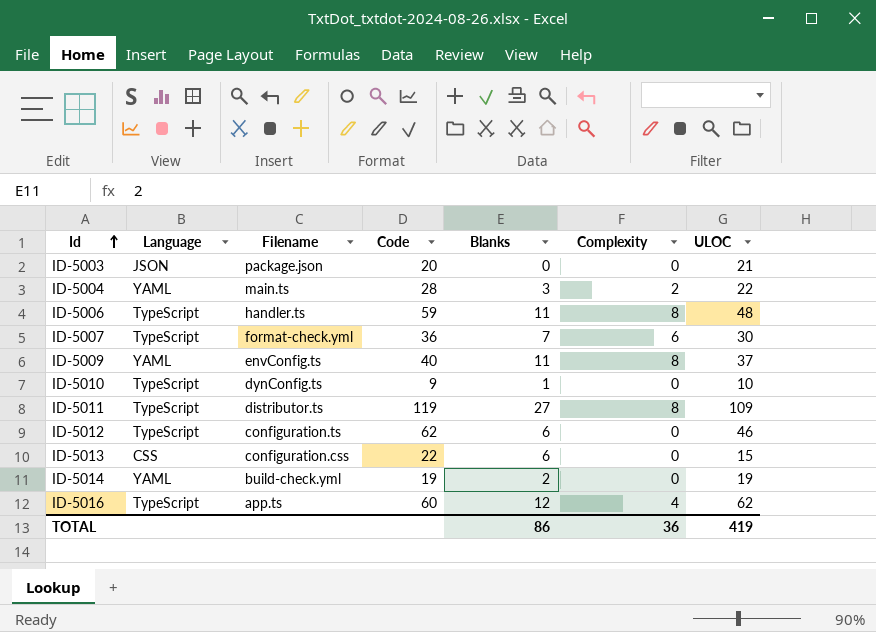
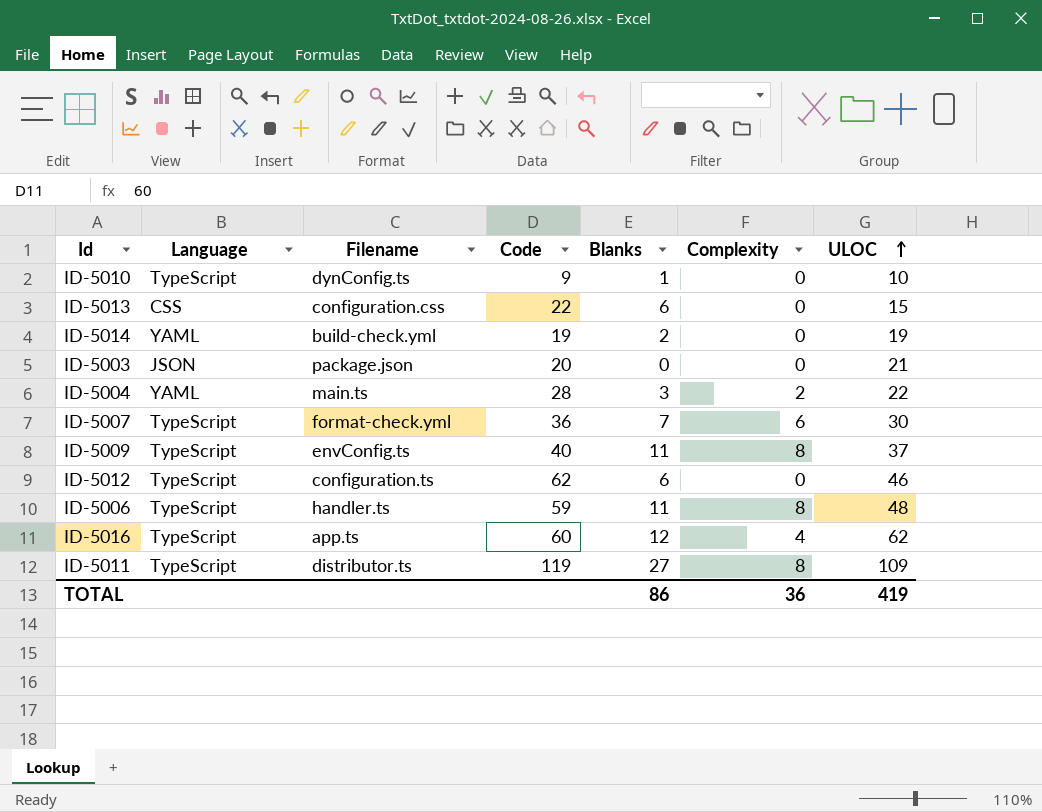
row order: Id ascending -> ULOC ascending
ID-5009 | Language: YAML -> TypeScript

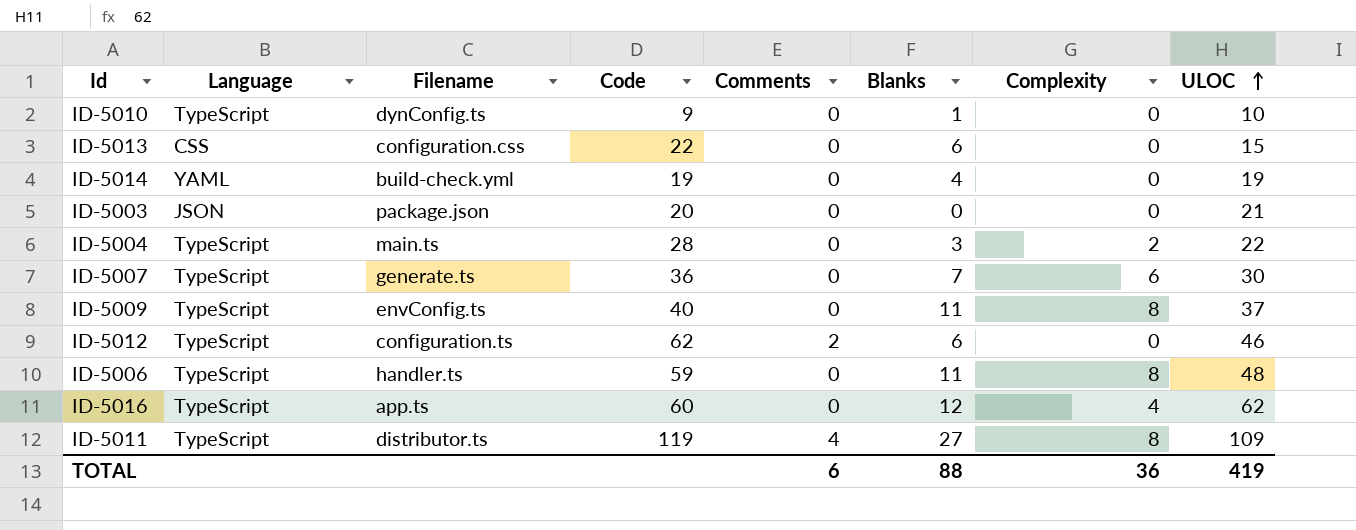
column Comments | position: none -> 5
ID-5014 | Blanks: 2 -> 4
ID-5004 | Language: YAML -> TypeScript
ID-5007 | Filename: format-check.yml -> generate.ts
TOTAL | Blanks: 86 -> 88

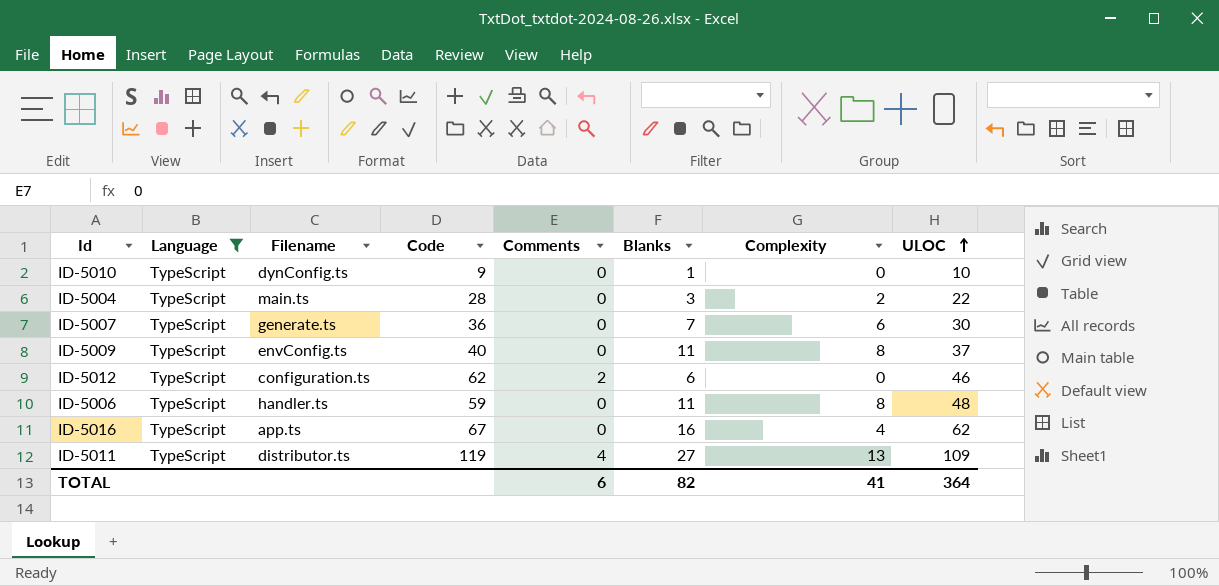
filter: none -> Language = TypeScript
ID-5016 | Code: 60 -> 67
ID-5016 | Blanks: 12 -> 16
ID-5011 | Complexity: 8 -> 13
TOTAL | Blanks: 88 -> 82
TOTAL | Complexity: 36 -> 41
TOTAL | ULOC: 419 -> 364

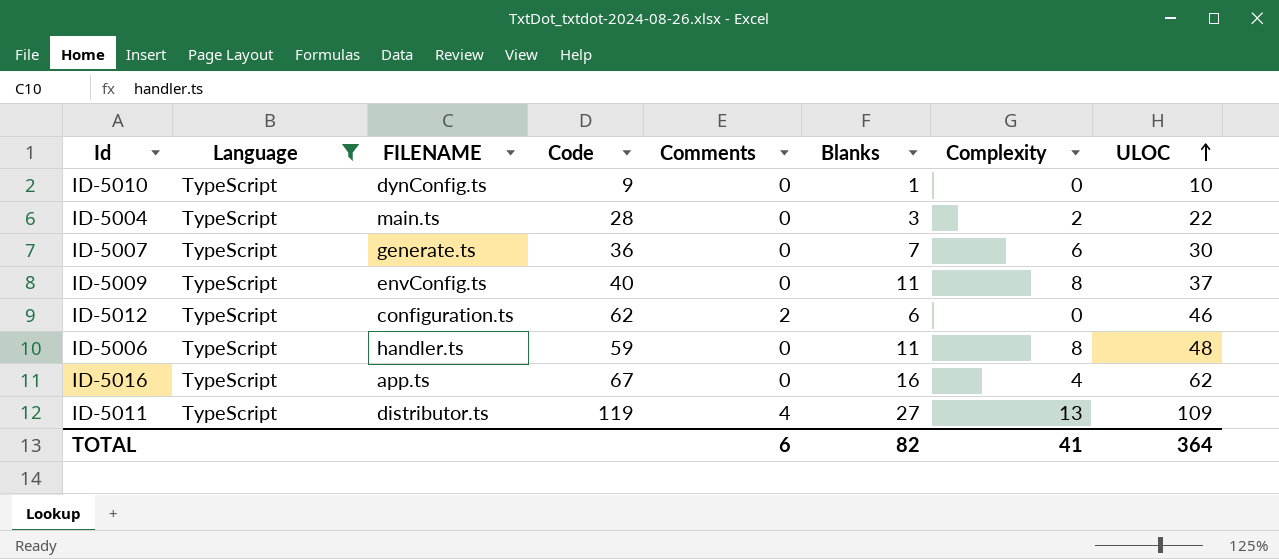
column name: Filename -> FILENAME

